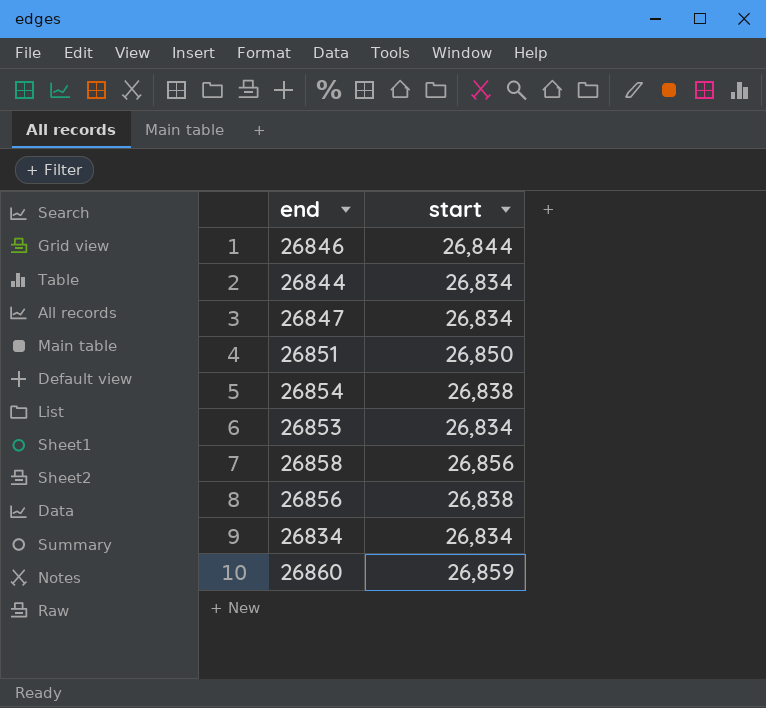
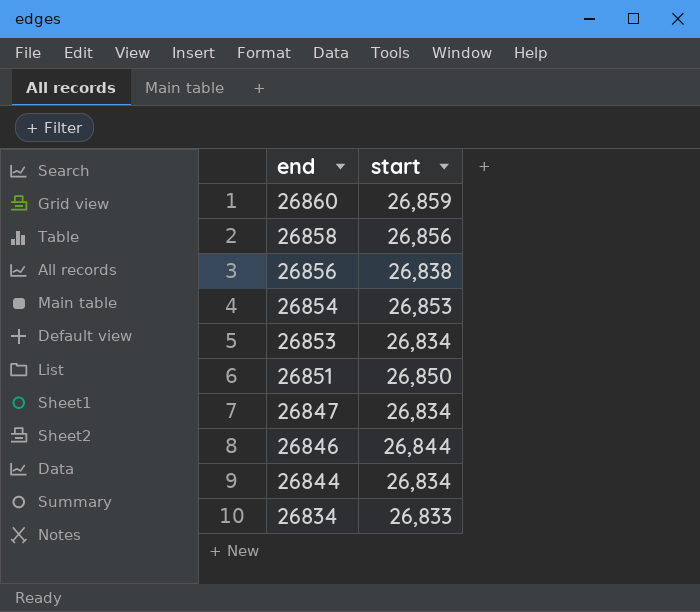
row order: none -> end descending
26854 | start: 26,838 -> 26,853
26834 | start: 26,834 -> 26,833

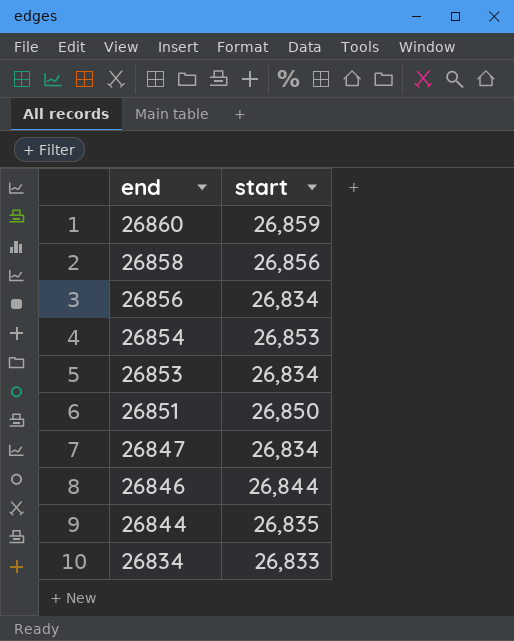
26856 | start: 26,838 -> 26,834
26844 | start: 26,834 -> 26,835

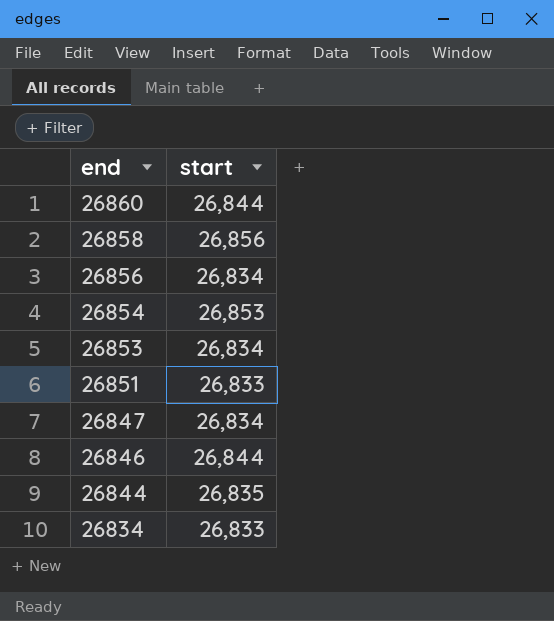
26860 | start: 26,859 -> 26,844
26851 | start: 26,850 -> 26,833

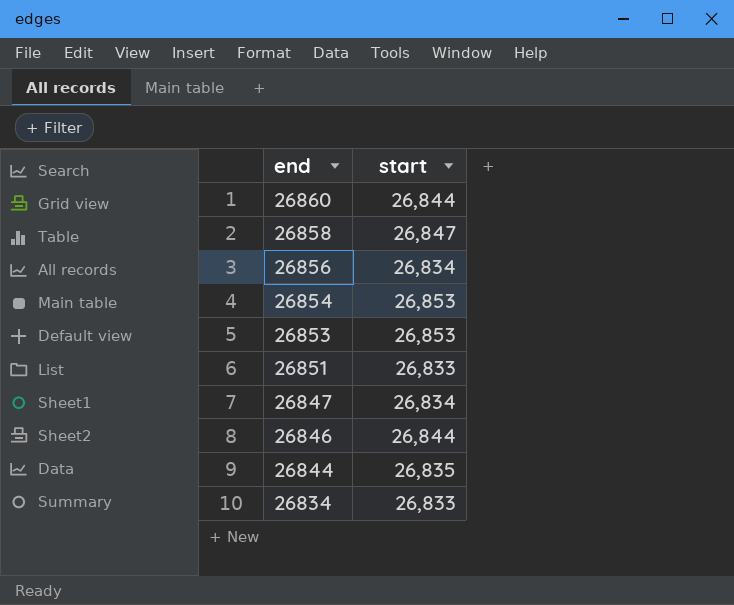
26858 | start: 26,856 -> 26,847
26853 | start: 26,834 -> 26,853

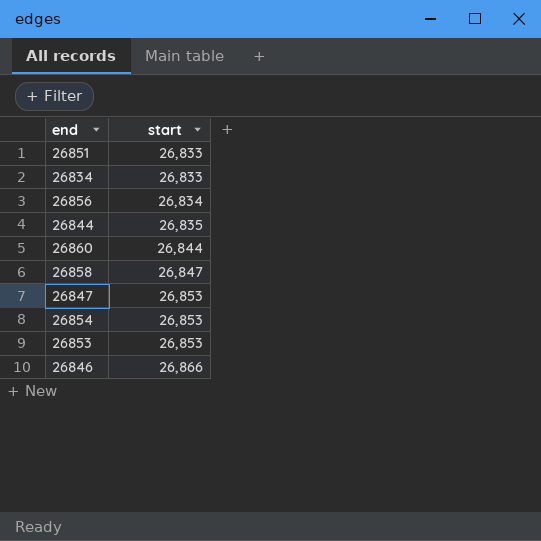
row order: end descending -> start ascending
26847 | start: 26,834 -> 26,853
26846 | start: 26,844 -> 26,866

